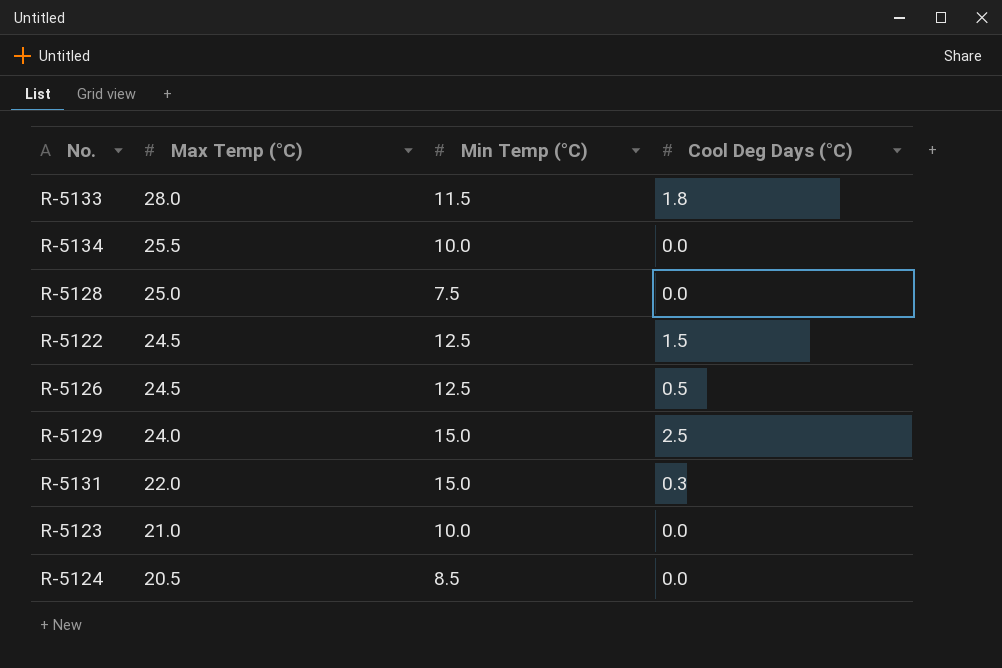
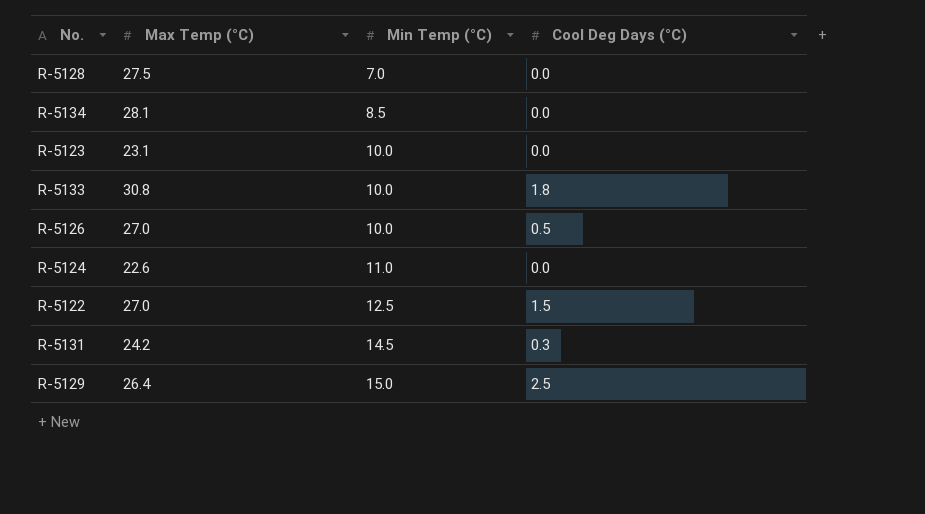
row order: Max Temp (°C) descending -> Min Temp (°C) ascending
R-5128 | Max Temp (°C): 25.0 -> 27.5
R-5128 | Min Temp (°C): 7.5 -> 7.0
R-5134 | Max Temp (°C): 25.5 -> 28.1
R-5134 | Min Temp (°C): 10.0 -> 8.5
R-5123 | Max Temp (°C): 21.0 -> 23.1
R-5133 | Max Temp (°C): 28.0 -> 30.8
R-5133 | Min Temp (°C): 11.5 -> 10.0
R-5126 | Max Temp (°C): 24.5 -> 27.0
R-5126 | Min Temp (°C): 12.5 -> 10.0
R-5124 | Max Temp (°C): 20.5 -> 22.6
R-5124 | Min Temp (°C): 8.5 -> 11.0
R-5122 | Max Temp (°C): 24.5 -> 27.0
R-5131 | Max Temp (°C): 22.0 -> 24.2
R-5131 | Min Temp (°C): 15.0 -> 14.5
R-5129 | Max Temp (°C): 24.0 -> 26.4

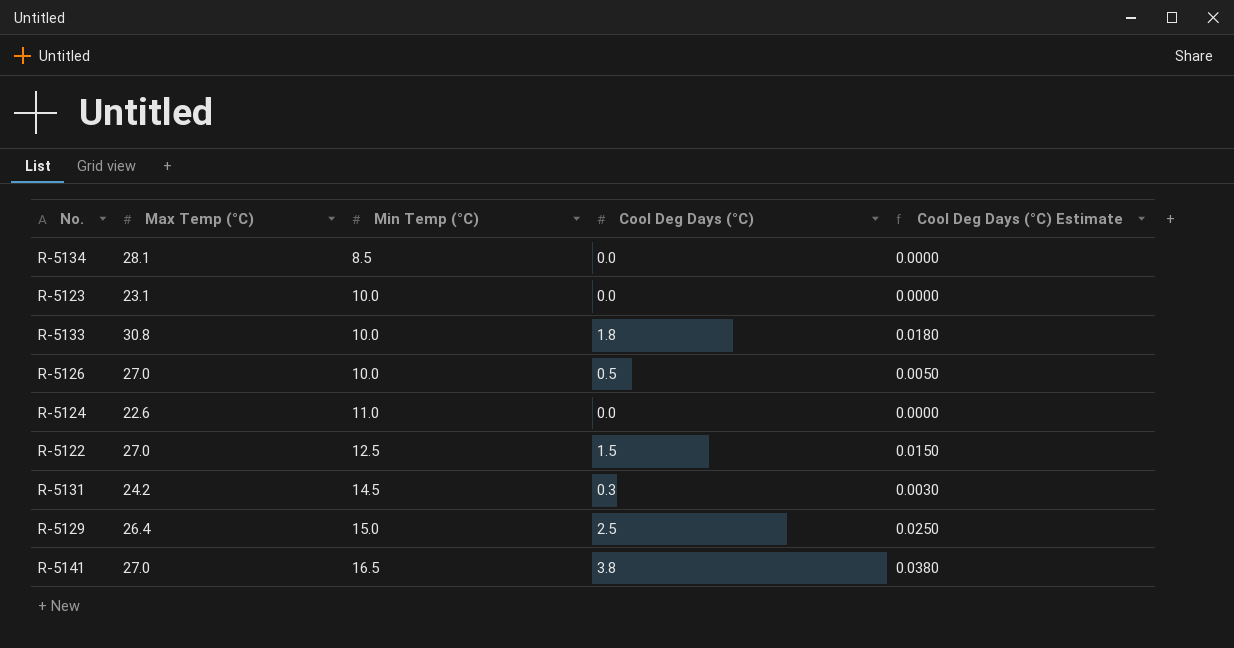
column Cool Deg Days (°C) Estimate | formula: none -> [Cool Deg Days (°C)] * 0.01
row R-5128: 27.5 | 7.0 | 0.0 -> none
row R-5141: none -> 27.0 | 16.5 | 3.8 | 0.0380

